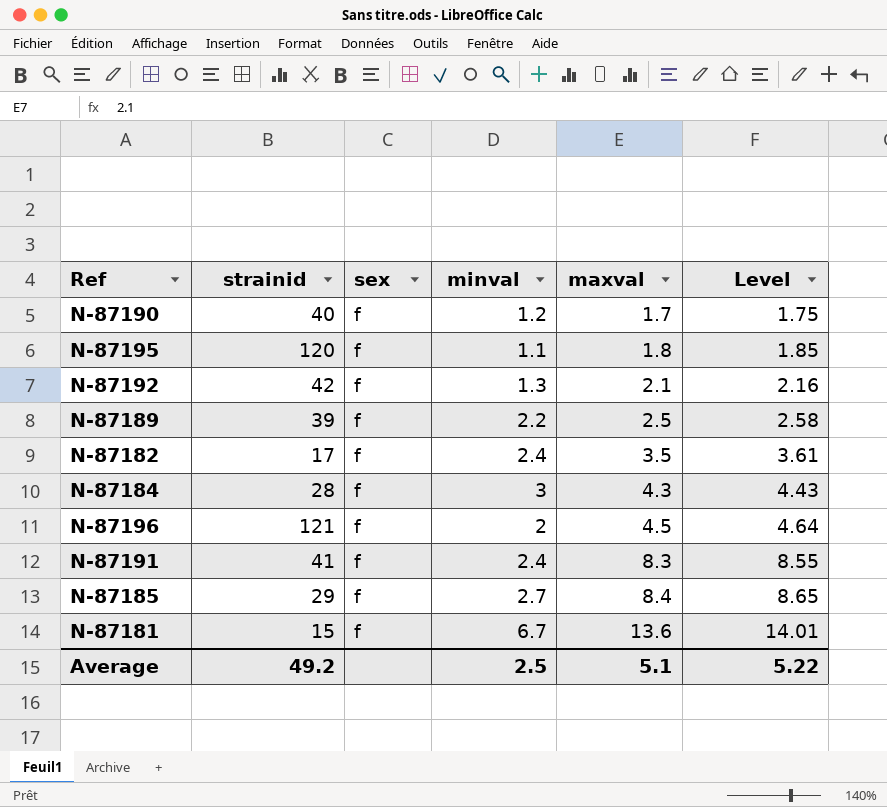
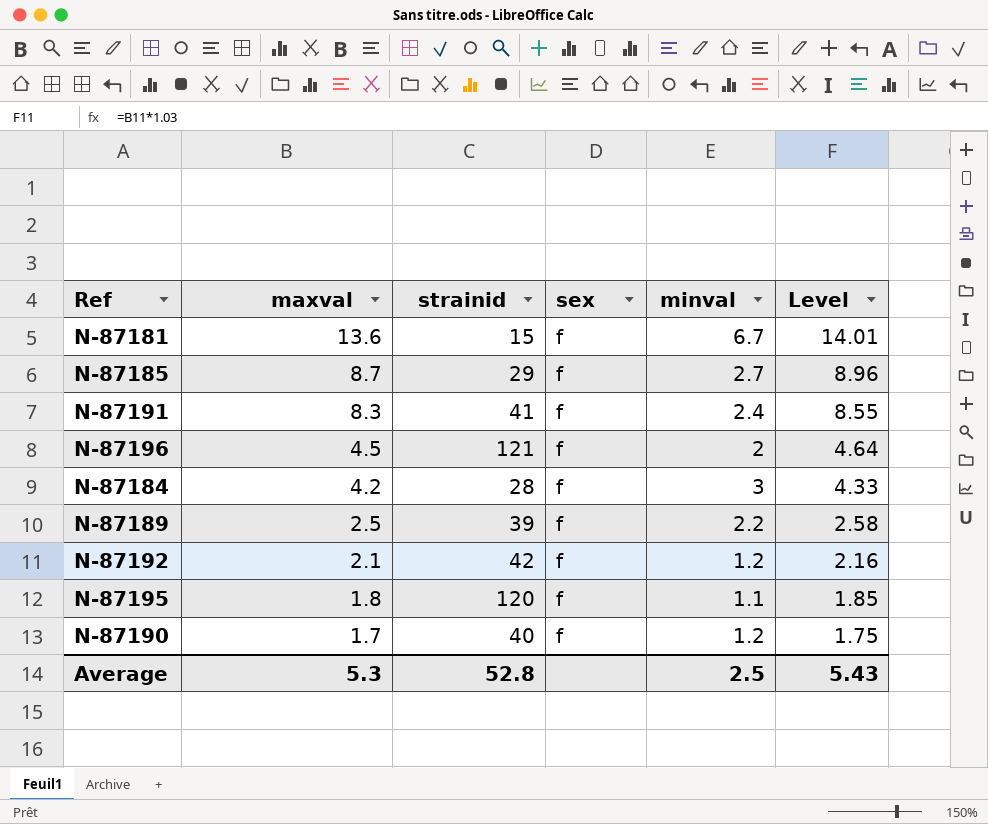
row order: maxval ascending -> maxval descending
column maxval | position: 5 -> 2
row N-87182: 17 | f | 2.4 | 3.5 | 3.61 -> none
N-87185 | maxval: 8.4 -> 8.7
N-87185 | Level: 8.65 -> 8.96
N-87184 | maxval: 4.3 -> 4.2
N-87184 | Level: 4.43 -> 4.33
N-87192 | minval: 1.3 -> 1.2
Average | maxval: 5.1 -> 5.3
Average | strainid: 49.2 -> 52.8
Average | Level: 5.22 -> 5.43

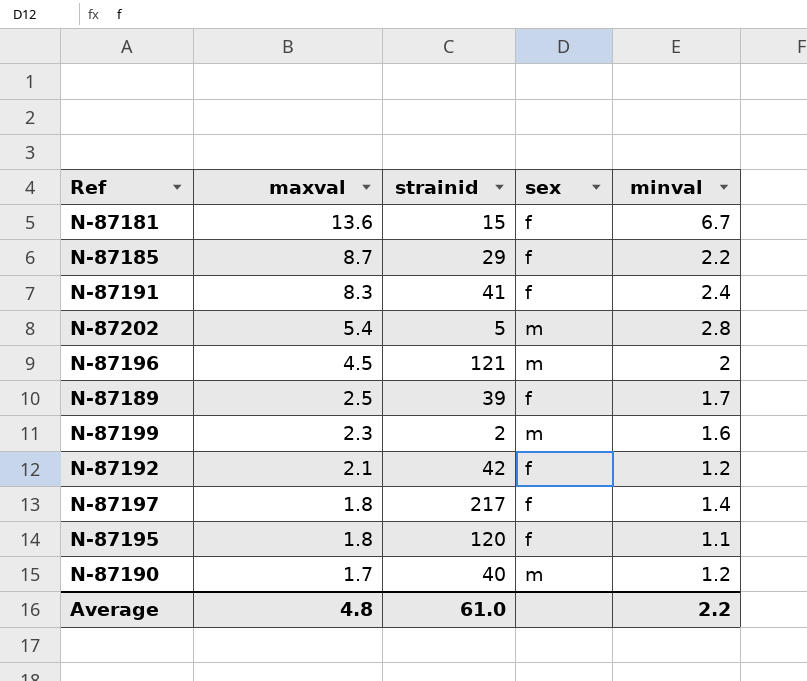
column Level | formula: [maxval] * 1.03 -> none
row N-87184: 4.2 | 28 | f | 3 | 4.33 -> none
N-87185 | minval: 2.7 -> 2.2
row N-87202: none -> 5.4 | 5 | m | 2.8
N-87196 | sex: f -> m
N-87189 | minval: 2.2 -> 1.7
row N-87199: none -> 2.3 | 2 | m | 1.6
row N-87197: none -> 1.8 | 217 | f | 1.4
N-87190 | sex: f -> m
Average | maxval: 5.3 -> 4.8
Average | strainid: 52.8 -> 61.0
Average | minval: 2.5 -> 2.2

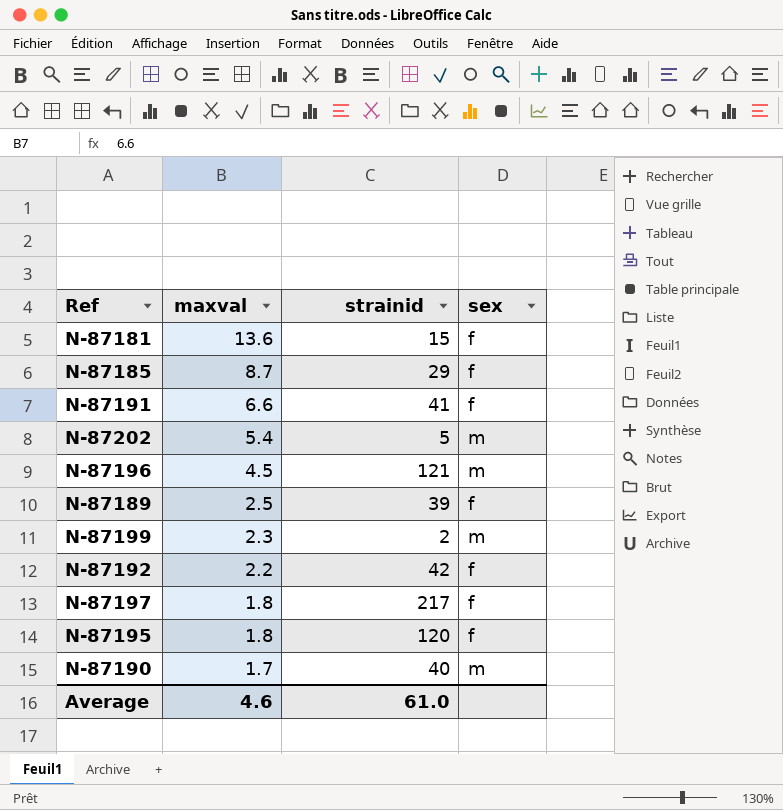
column minval | position: 5 -> none
N-87191 | maxval: 8.3 -> 6.6
N-87192 | maxval: 2.1 -> 2.2
Average | maxval: 4.8 -> 4.6

